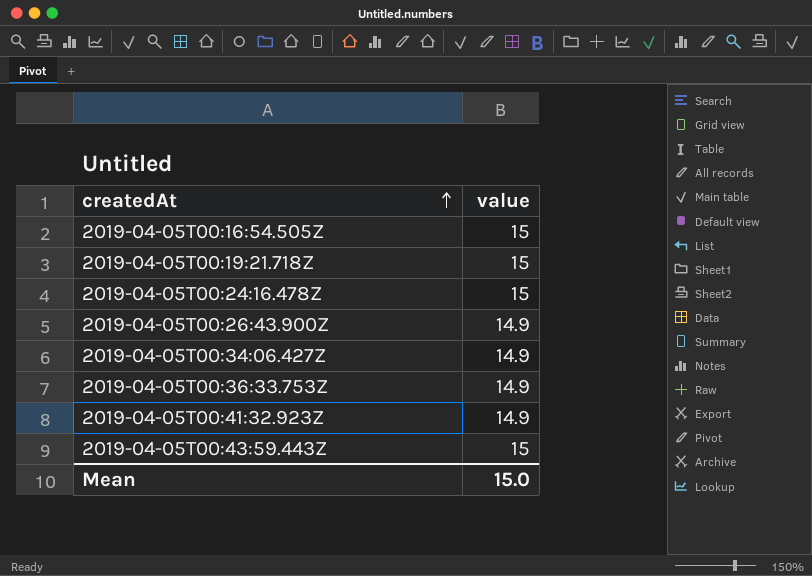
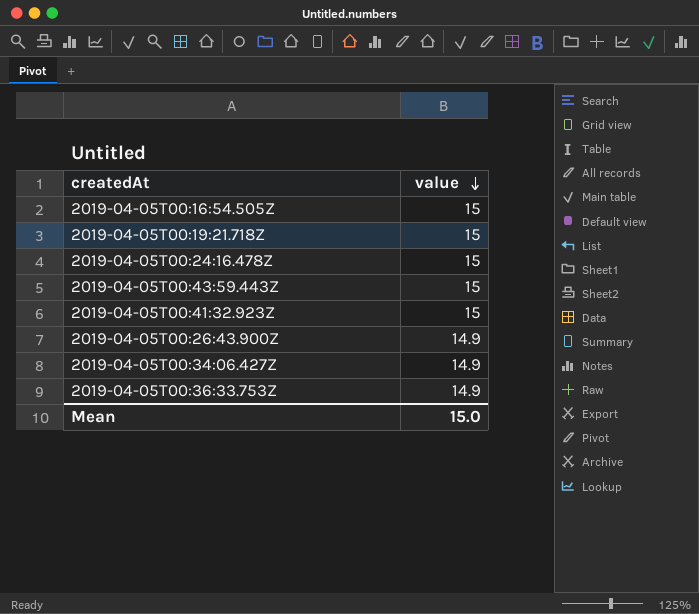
row order: createdAt ascending -> value descending
2019-04-05T00:41:32.923Z | value: 14.9 -> 15

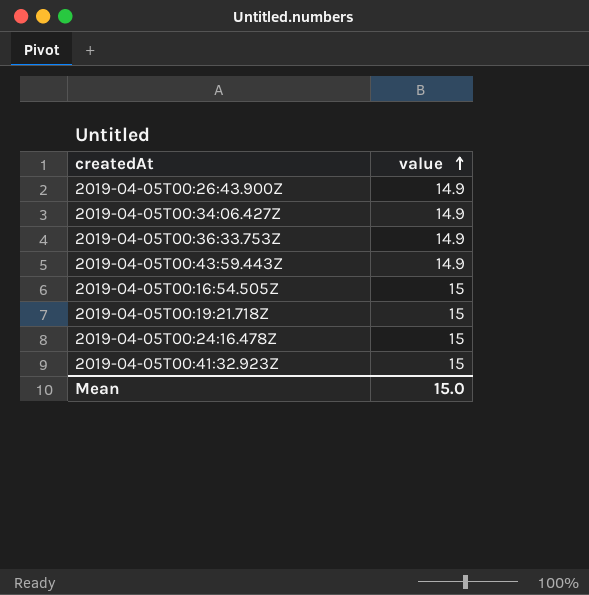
row order: value descending -> value ascending
2019-04-05T00:43:59.443Z | value: 15 -> 14.9

